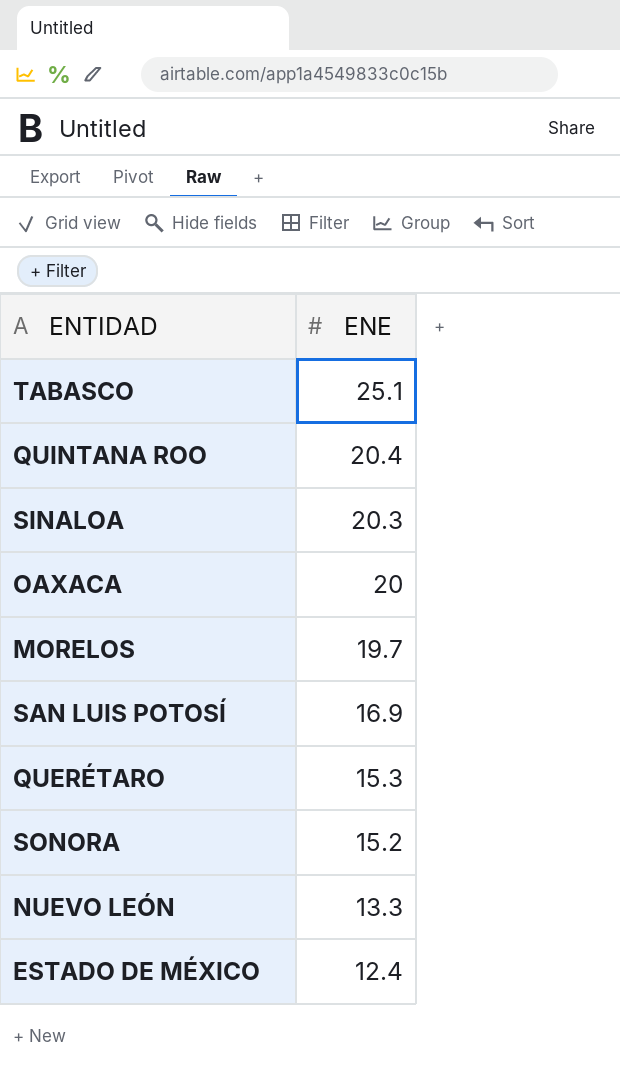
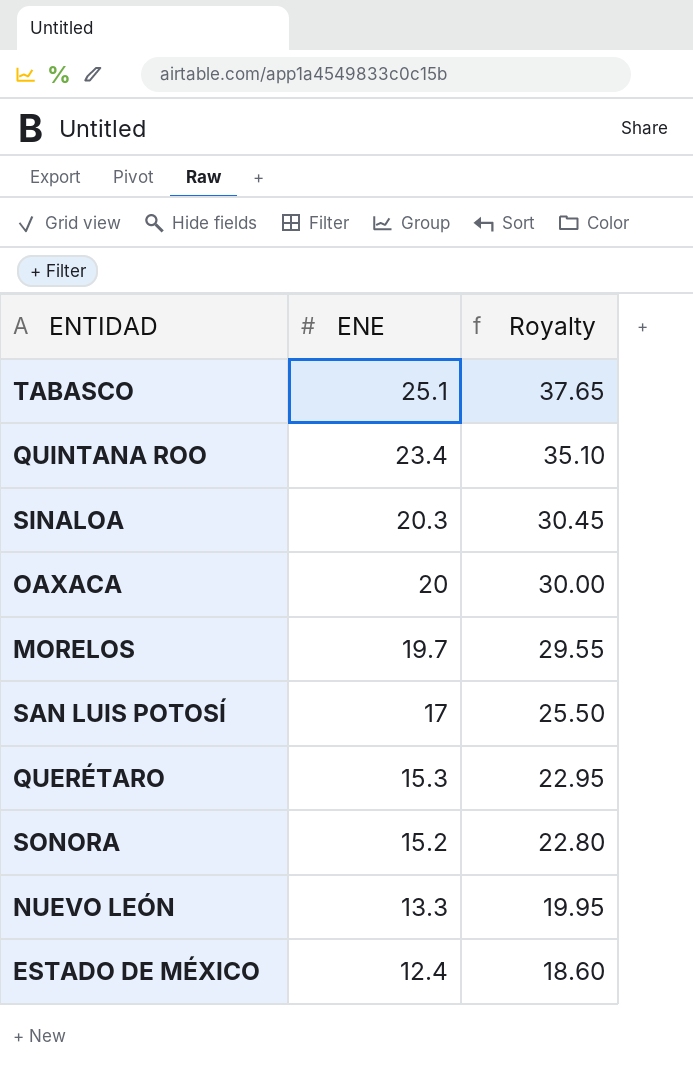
column Royalty | formula: none -> [ENE] * 1.5
QUINTANA ROO | ENE: 20.4 -> 23.4
SAN LUIS POTOSÍ | ENE: 16.9 -> 17

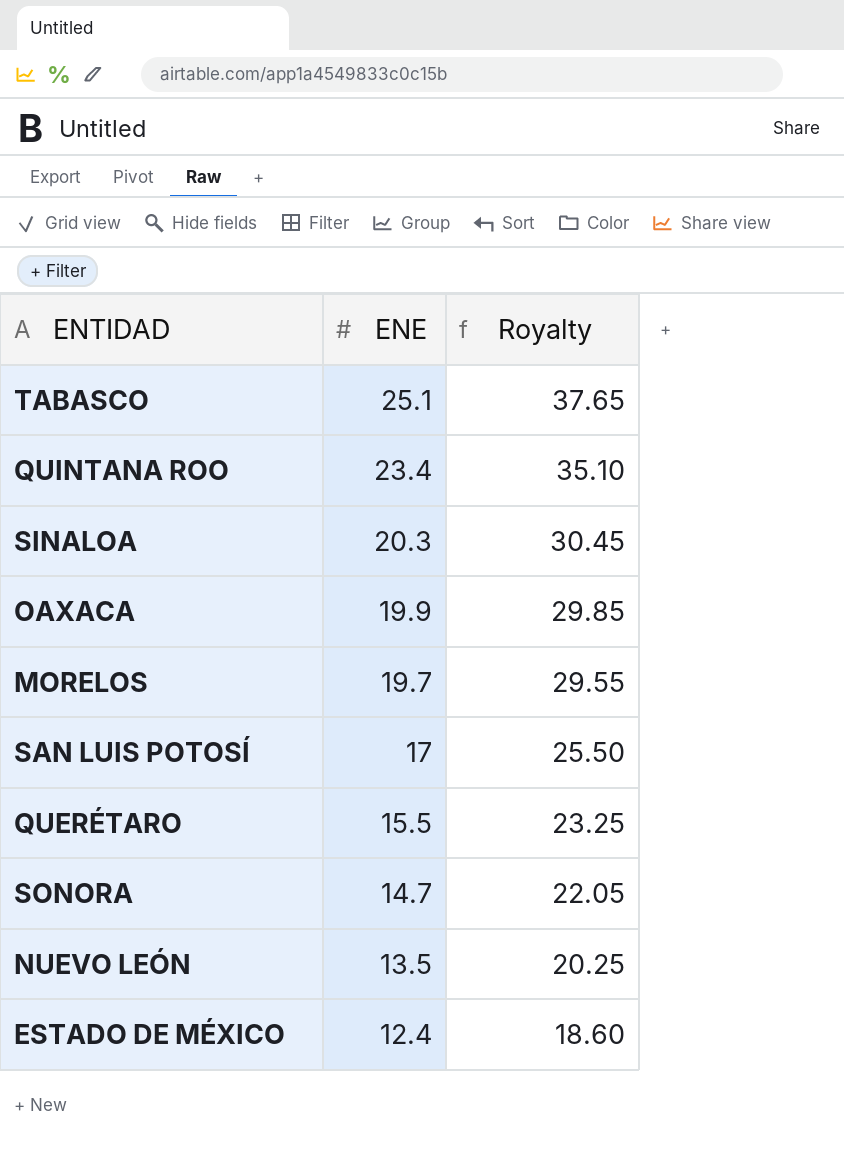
OAXACA | ENE: 20 -> 19.9
OAXACA | Royalty: 30.00 -> 29.85
QUERÉTARO | ENE: 15.3 -> 15.5
QUERÉTARO | Royalty: 22.95 -> 23.25
SONORA | ENE: 15.2 -> 14.7
SONORA | Royalty: 22.80 -> 22.05
NUEVO LEÓN | ENE: 13.3 -> 13.5
NUEVO LEÓN | Royalty: 19.95 -> 20.25

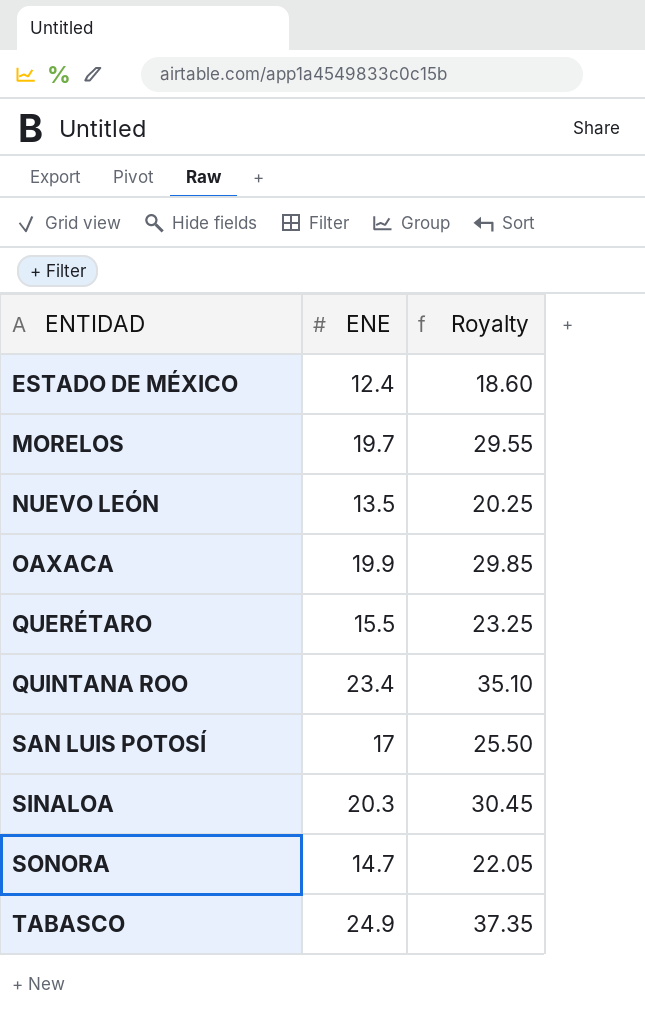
row order: ENE descending -> ENTIDAD ascending
TABASCO | ENE: 25.1 -> 24.9
TABASCO | Royalty: 37.65 -> 37.35

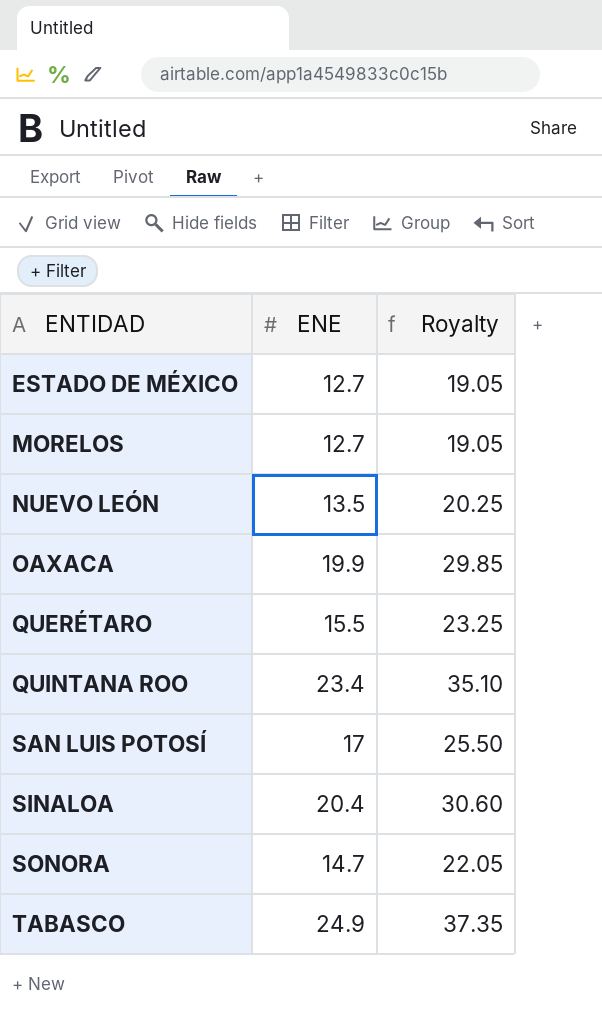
ESTADO DE MÉXICO | ENE: 12.4 -> 12.7
ESTADO DE MÉXICO | Royalty: 18.60 -> 19.05
MORELOS | ENE: 19.7 -> 12.7
MORELOS | Royalty: 29.55 -> 19.05
SINALOA | ENE: 20.3 -> 20.4
SINALOA | Royalty: 30.45 -> 30.60

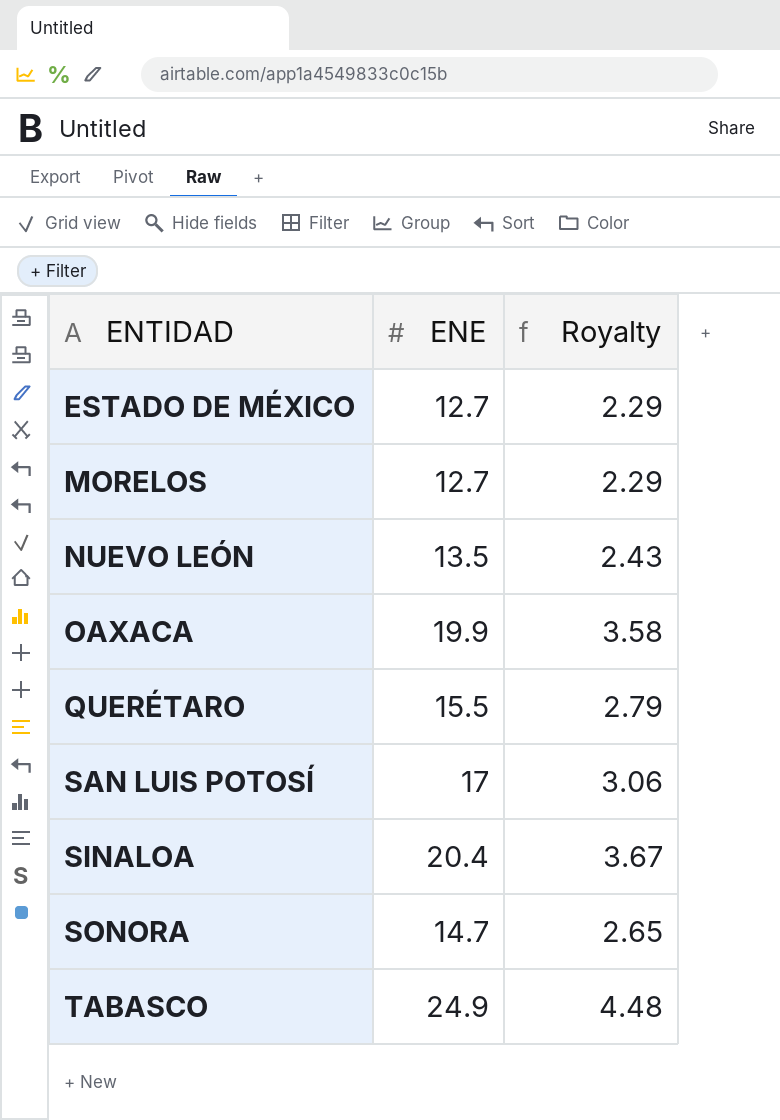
column Royalty | formula: [ENE] * 1.5 -> [ENE] * 0.18
row QUINTANA ROO: 23.4 | 35.10 -> none

